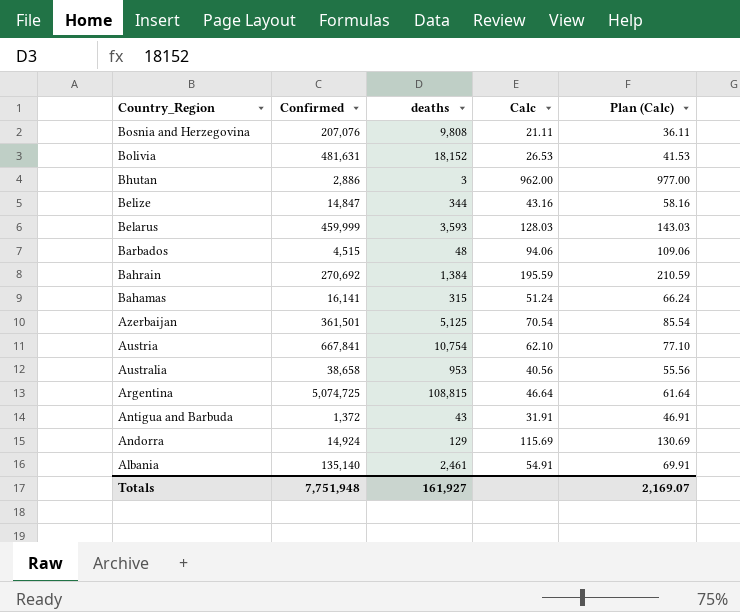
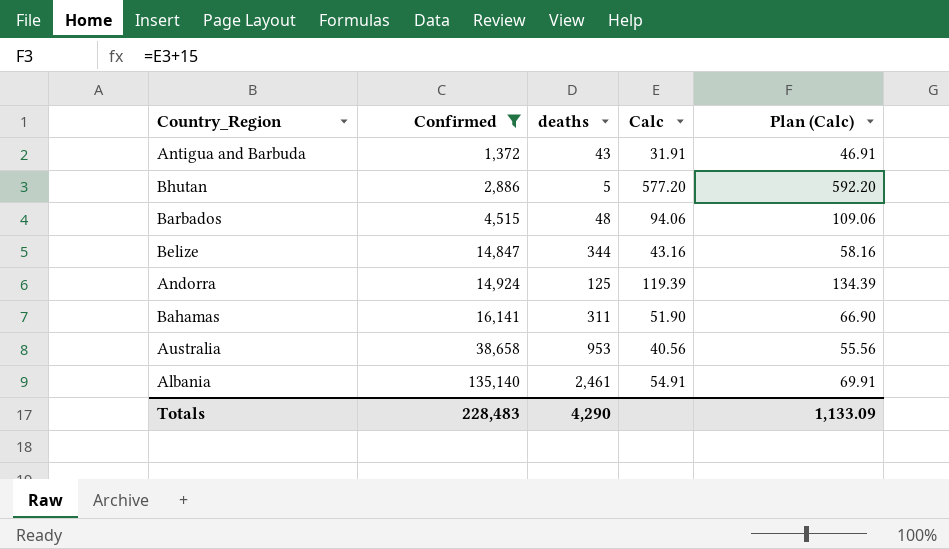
filter: none -> Confirmed <= 135,140
row order: Country_Region descending -> Confirmed ascending
Bhutan | deaths: 3 -> 5
Bhutan | Calc: 962.00 -> 577.20
Bhutan | Plan (Calc): 977.00 -> 592.20
Andorra | deaths: 129 -> 125
Andorra | Calc: 115.69 -> 119.39
Andorra | Plan (Calc): 130.69 -> 134.39
Bahamas | deaths: 315 -> 311
Bahamas | Calc: 51.24 -> 51.90
Bahamas | Plan (Calc): 66.24 -> 66.90
Totals | Confirmed: 7,751,948 -> 228,483
Totals | deaths: 161,927 -> 4,290
Totals | Plan (Calc): 2,169.07 -> 1,133.09

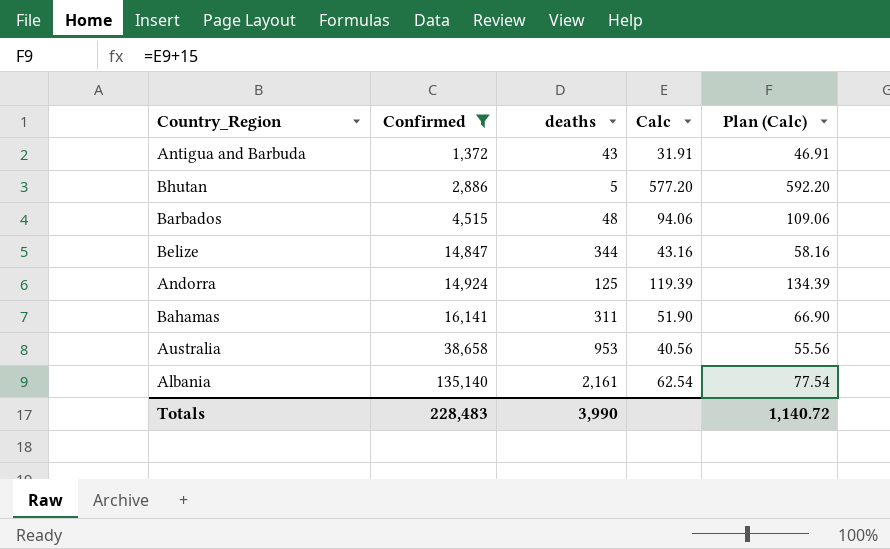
Albania | deaths: 2,461 -> 2,161
Albania | Calc: 54.91 -> 62.54
Albania | Plan (Calc): 69.91 -> 77.54
Totals | deaths: 4,290 -> 3,990
Totals | Plan (Calc): 1,133.09 -> 1,140.72

